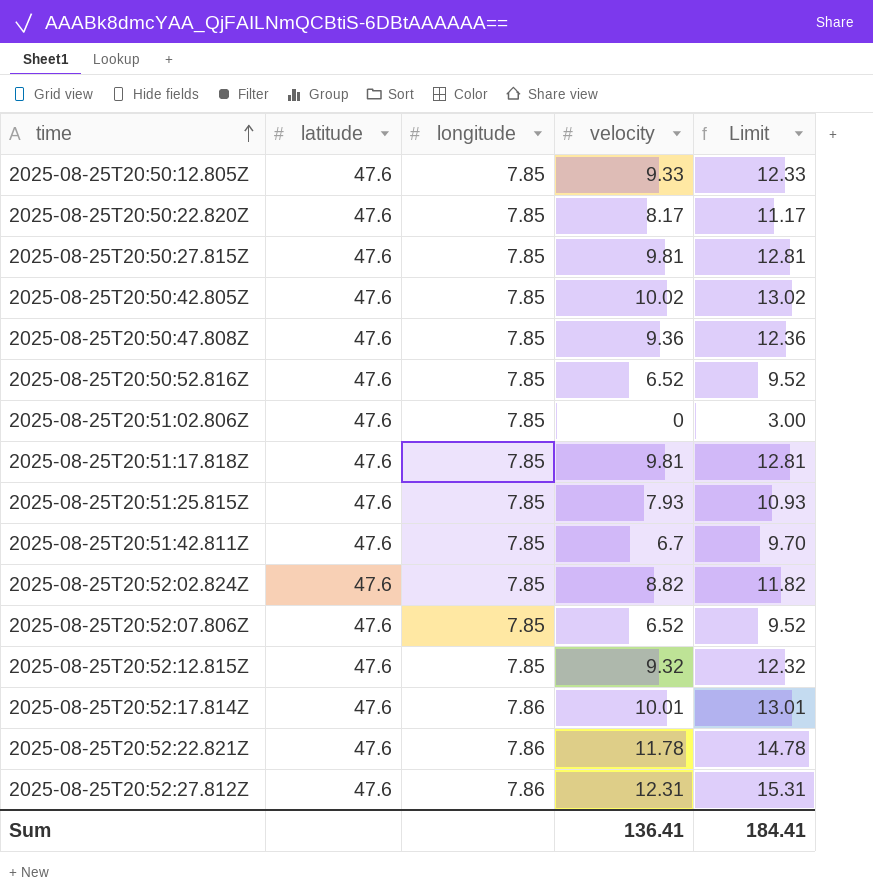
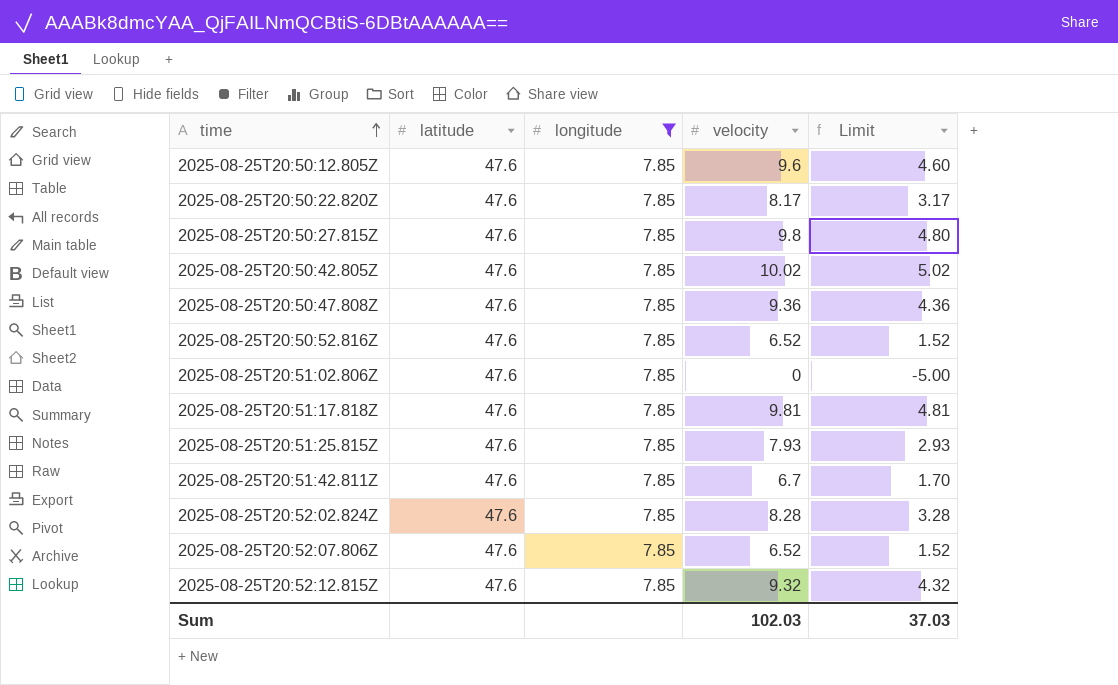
filter: none -> longitude = 7.85
column Limit | formula: [velocity] + 3 -> [velocity] - 5
2025-08-25T20:50:12.805Z | velocity: 9.33 -> 9.6
2025-08-25T20:50:27.815Z | velocity: 9.81 -> 9.8
2025-08-25T20:52:02.824Z | velocity: 8.82 -> 8.28
Sum | velocity: 136.41 -> 102.03
Sum | Limit: 184.41 -> 37.03

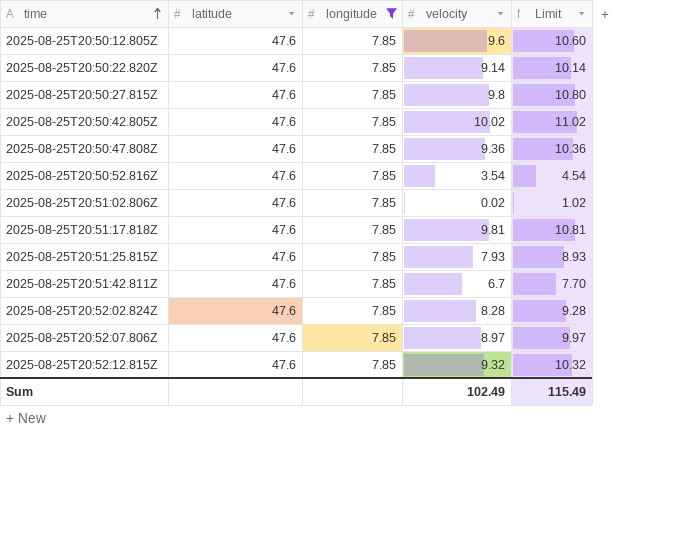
column Limit | formula: [velocity] - 5 -> [velocity] + 1
2025-08-25T20:50:22.820Z | velocity: 8.17 -> 9.14
2025-08-25T20:50:52.816Z | velocity: 6.52 -> 3.54
2025-08-25T20:51:02.806Z | velocity: 0 -> 0.02
2025-08-25T20:52:07.806Z | velocity: 6.52 -> 8.97
Sum | velocity: 102.03 -> 102.49
Sum | Limit: 37.03 -> 115.49

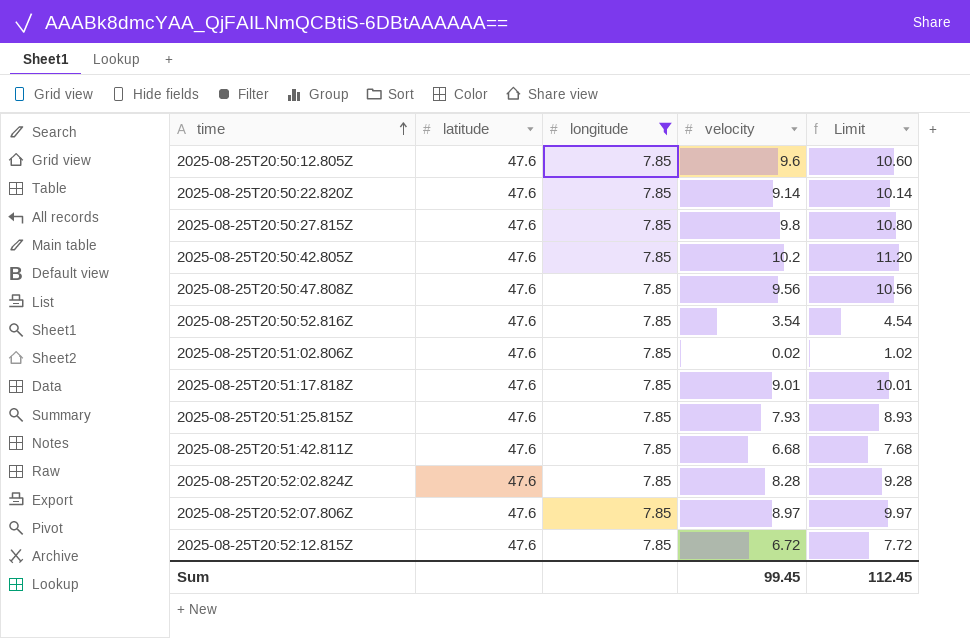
2025-08-25T20:50:42.805Z | velocity: 10.02 -> 10.2
2025-08-25T20:50:42.805Z | Limit: 11.02 -> 11.20
2025-08-25T20:50:47.808Z | velocity: 9.36 -> 9.56
2025-08-25T20:50:47.808Z | Limit: 10.36 -> 10.56
2025-08-25T20:51:17.818Z | velocity: 9.81 -> 9.01
2025-08-25T20:51:17.818Z | Limit: 10.81 -> 10.01
2025-08-25T20:51:42.811Z | velocity: 6.7 -> 6.68
2025-08-25T20:51:42.811Z | Limit: 7.70 -> 7.68
2025-08-25T20:52:12.815Z | velocity: 9.32 -> 6.72
2025-08-25T20:52:12.815Z | Limit: 10.32 -> 7.72
Sum | velocity: 102.49 -> 99.45
Sum | Limit: 115.49 -> 112.45

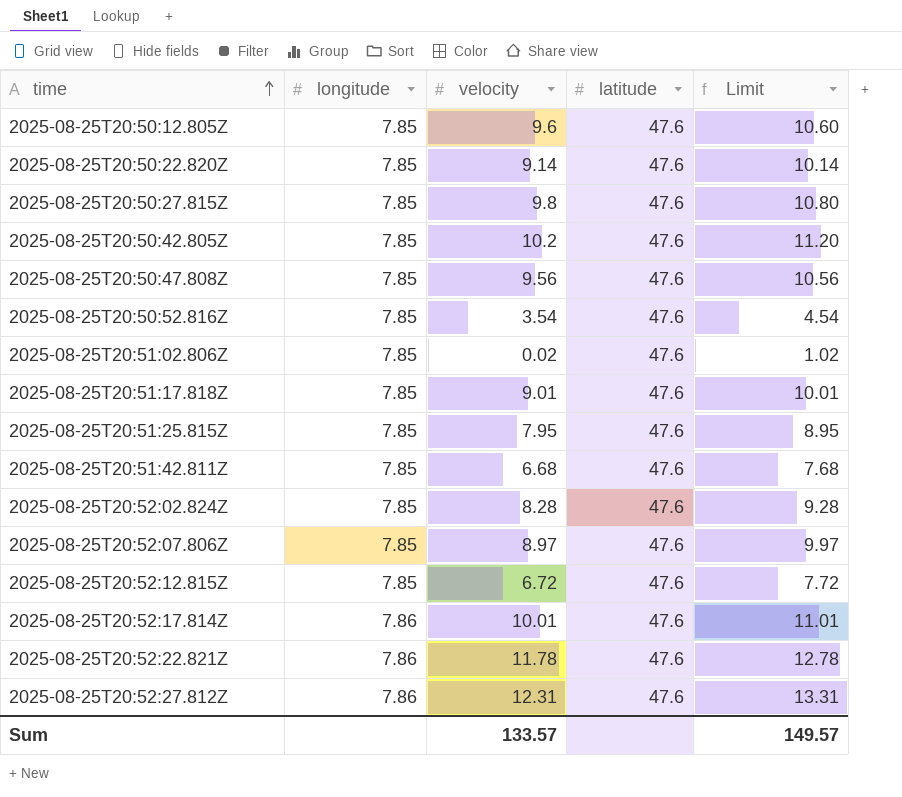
filter: longitude = 7.85 -> none
column latitude | position: 2 -> 4
2025-08-25T20:51:25.815Z | velocity: 7.93 -> 7.95
2025-08-25T20:51:25.815Z | Limit: 8.93 -> 8.95
Sum | velocity: 99.45 -> 133.57
Sum | Limit: 112.45 -> 149.57

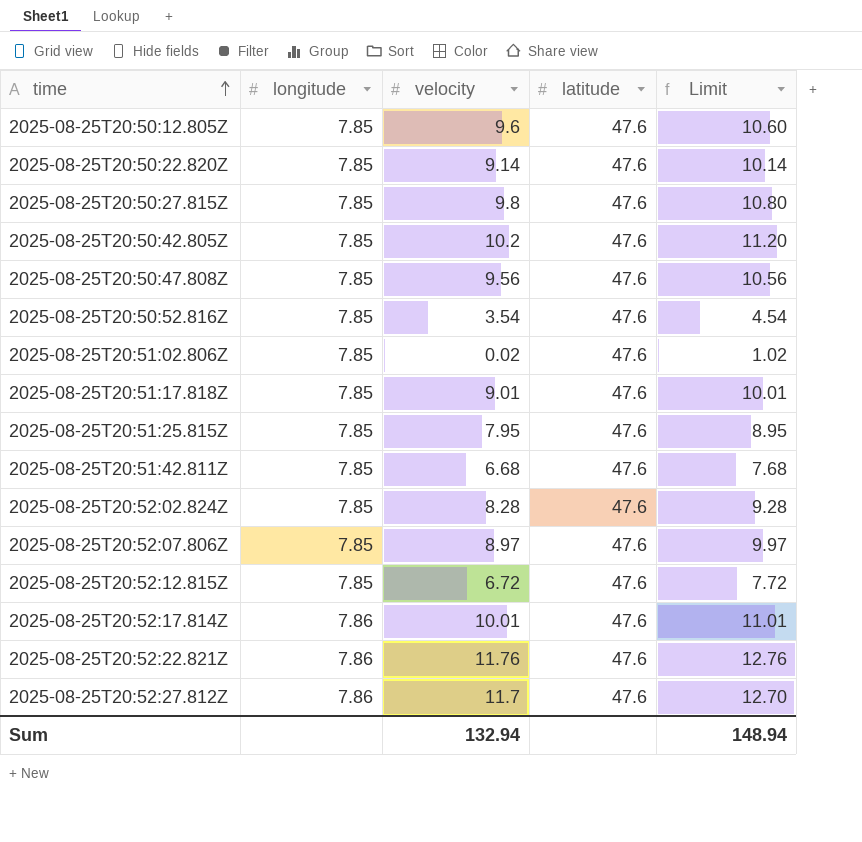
2025-08-25T20:52:22.821Z | velocity: 11.78 -> 11.76
2025-08-25T20:52:22.821Z | Limit: 12.78 -> 12.76
2025-08-25T20:52:27.812Z | velocity: 12.31 -> 11.7
2025-08-25T20:52:27.812Z | Limit: 13.31 -> 12.70
Sum | velocity: 133.57 -> 132.94
Sum | Limit: 149.57 -> 148.94

